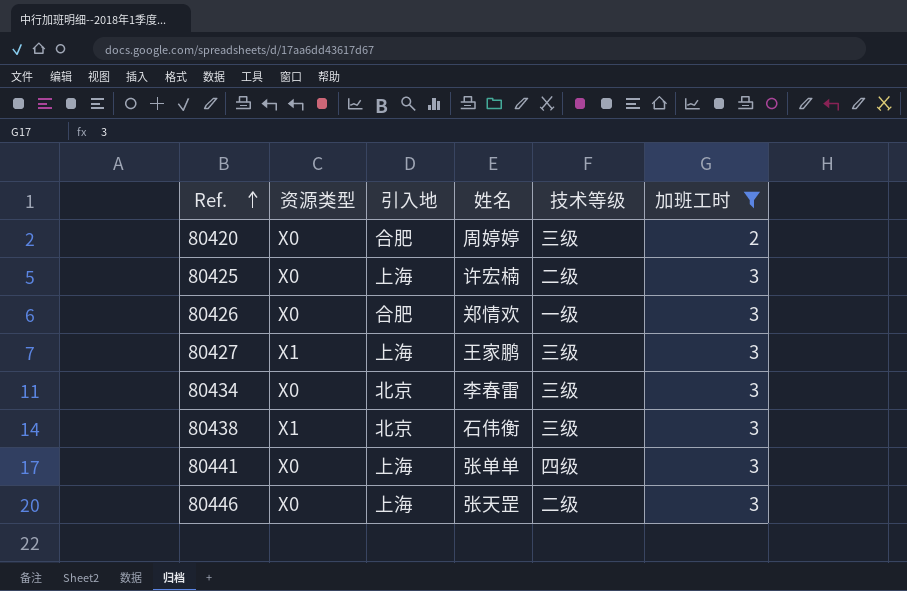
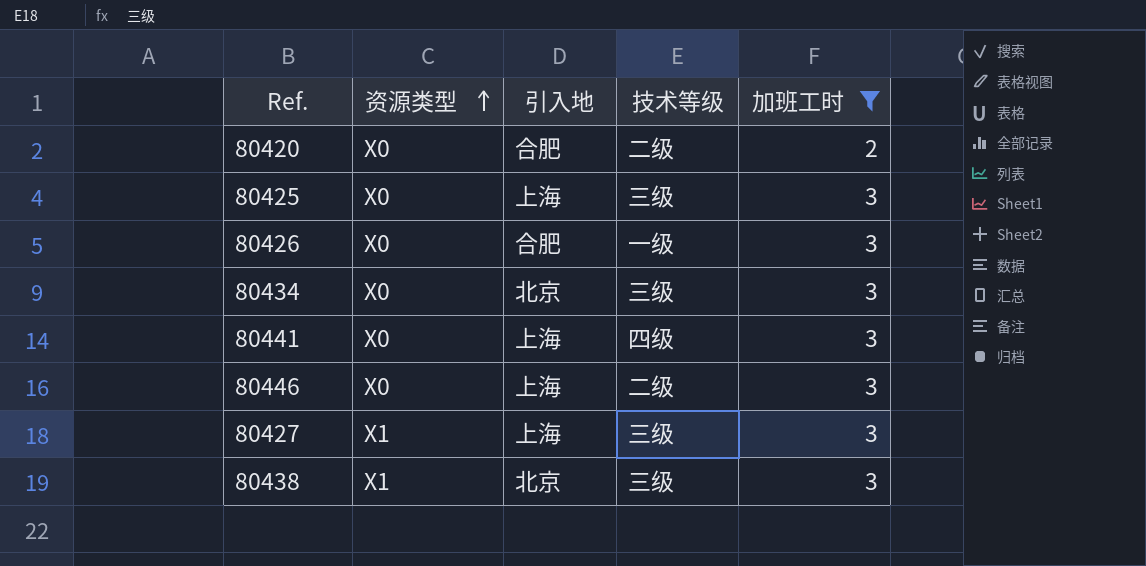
row order: Ref. ascending -> 资源类型 ascending
column 姓名 | position: 4 -> none
80420 | 技术等级: 三级 -> 二级
80425 | 技术等级: 二级 -> 三级

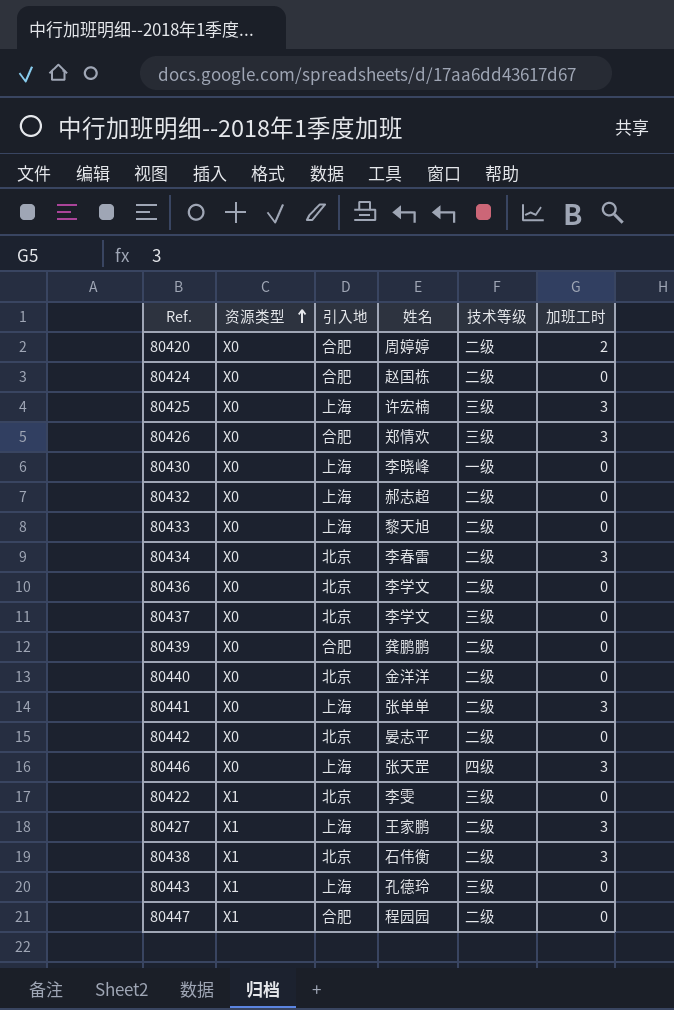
filter: 加班工时 != 0 -> none
column 姓名 | position: none -> 4
80426 | 技术等级: 一级 -> 三级
80434 | 技术等级: 三级 -> 二级
80441 | 技术等级: 四级 -> 二级
80446 | 技术等级: 二级 -> 四级
80427 | 技术等级: 三级 -> 二级
80438 | 技术等级: 三级 -> 二级

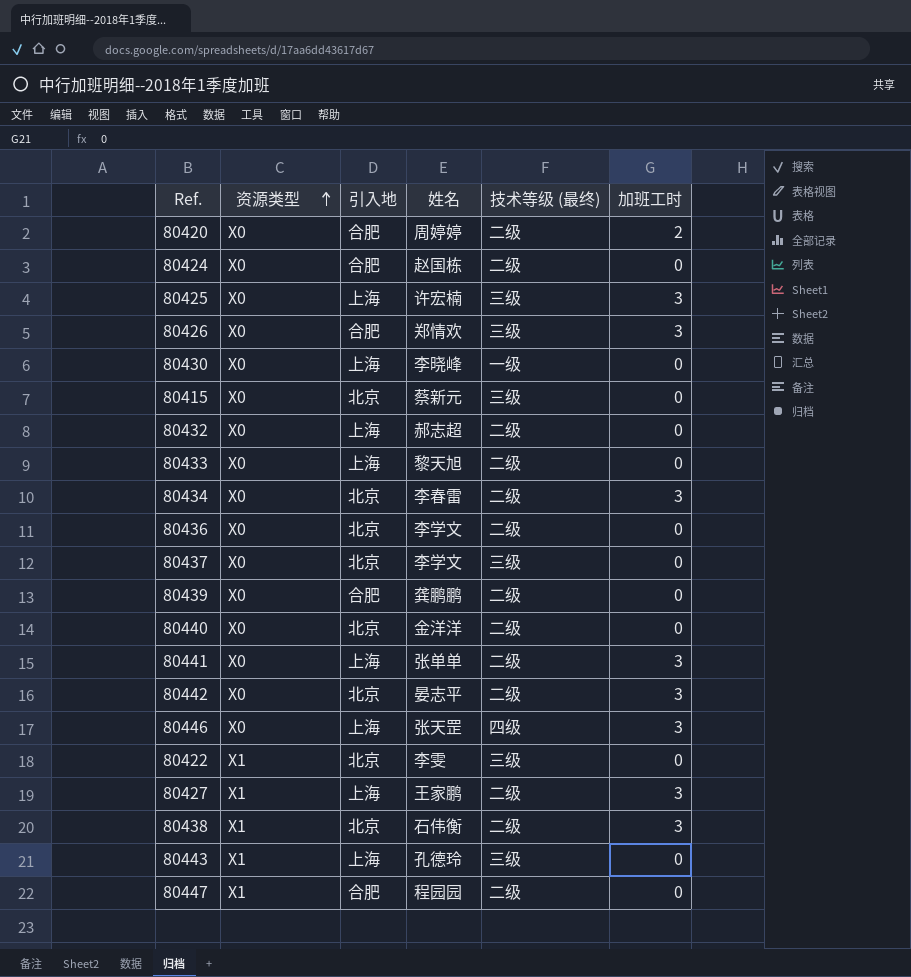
column name: 技术等级 -> 技术等级 (最终)
row 80415: none -> X0 | 北京 | 蔡新元 | 三级 | 0
80442 | 加班工时: 0 -> 3

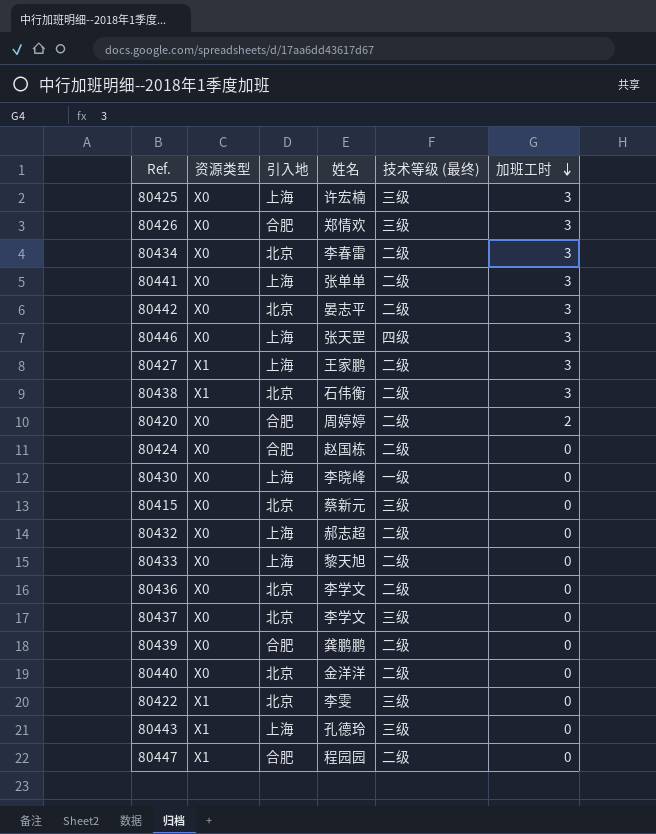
row order: 资源类型 ascending -> 加班工时 descending

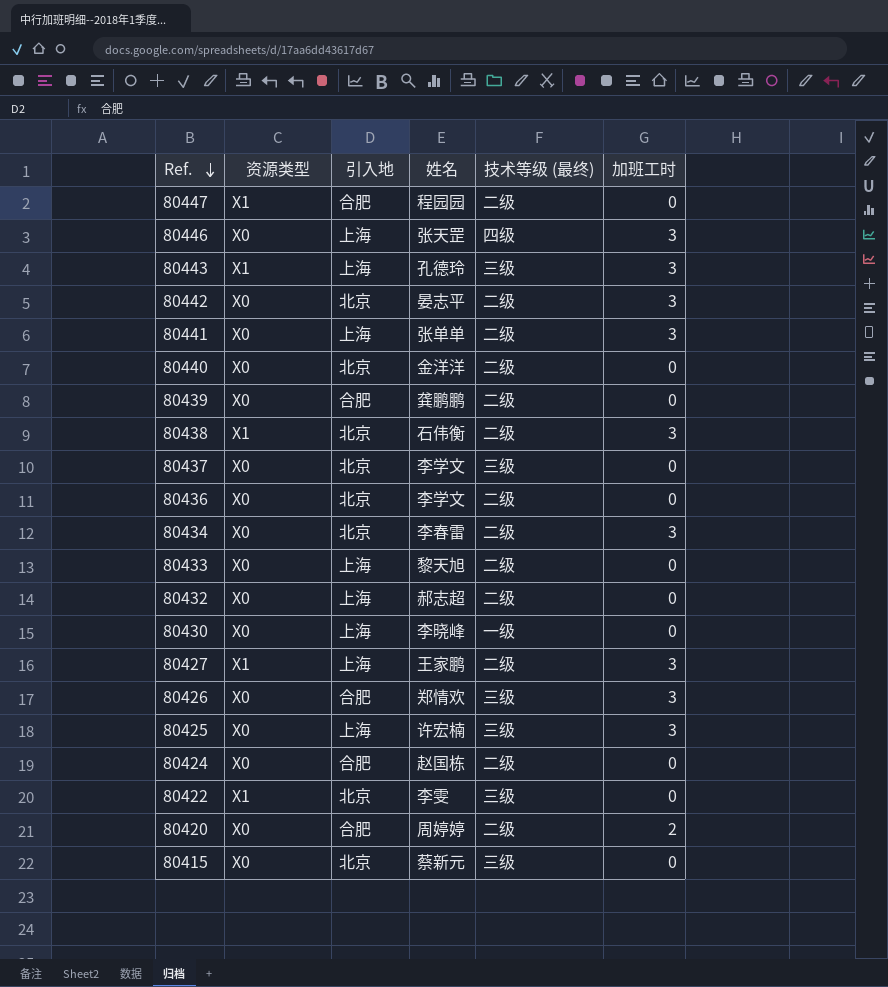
row order: 加班工时 descending -> Ref. descending
80443 | 加班工时: 0 -> 3

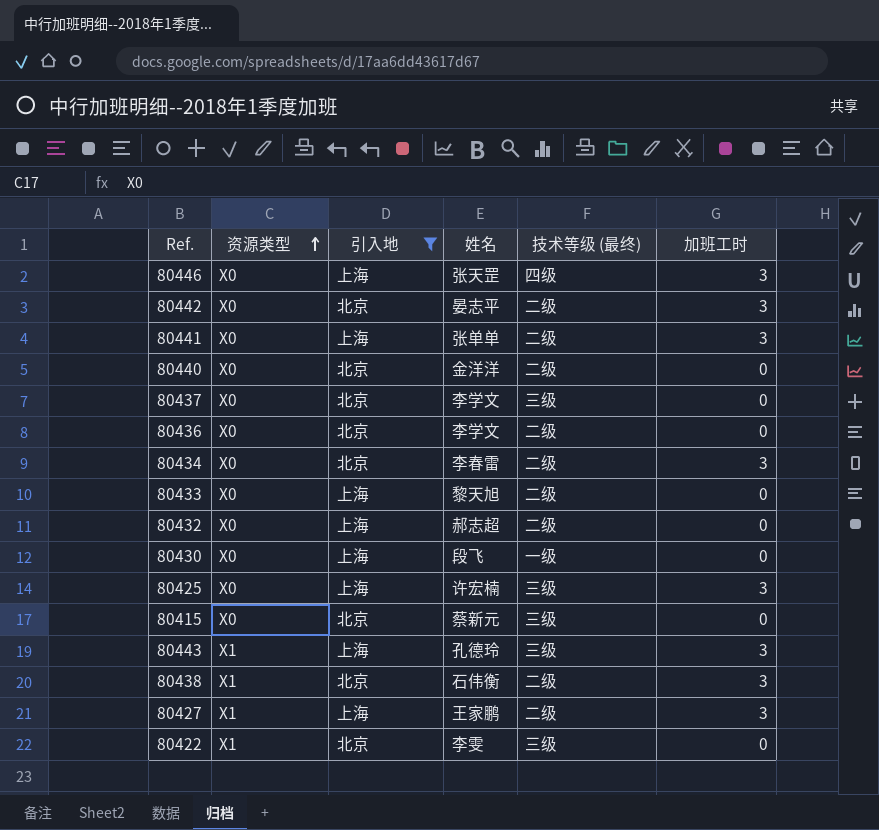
filter: none -> 引入地 != 合肥
row order: Ref. descending -> 资源类型 ascending
80430 | 姓名: 李晓峰 -> 段飞

